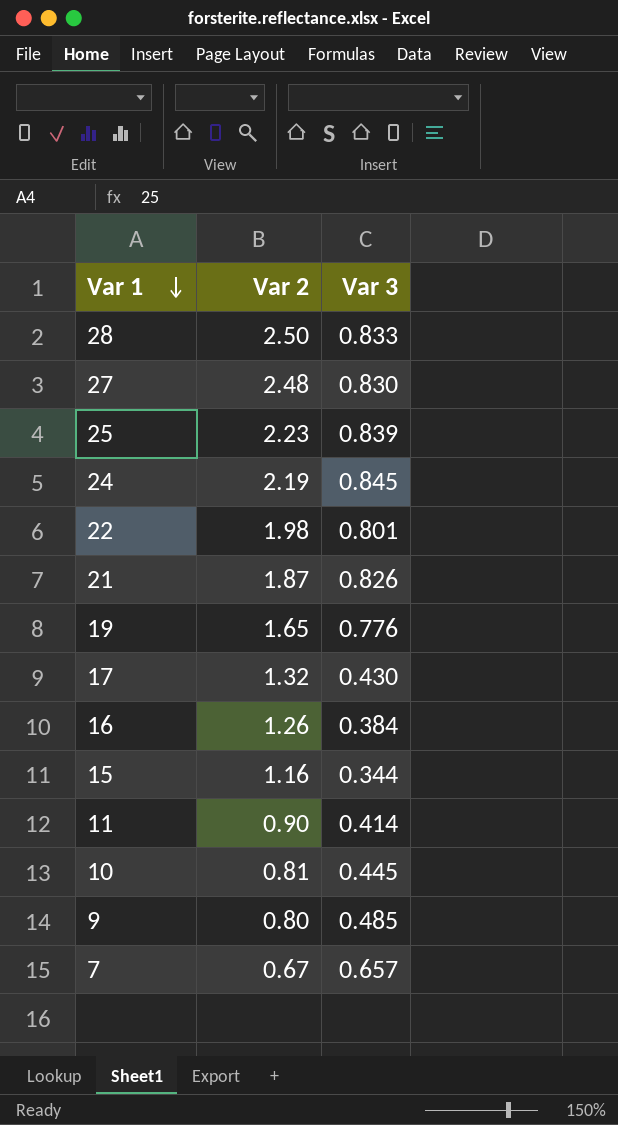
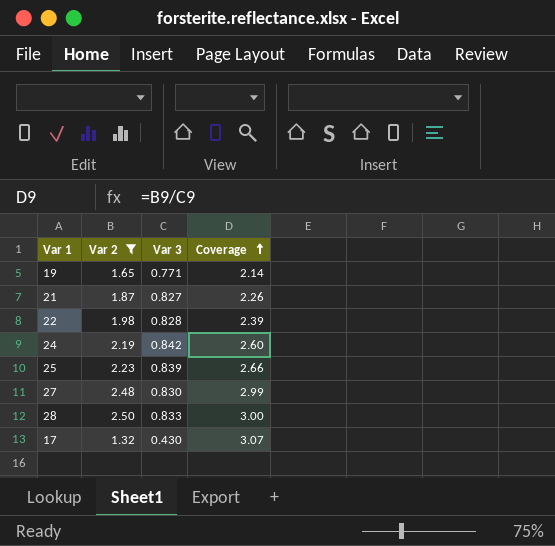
filter: none -> Var 2 >= 1.32
row order: Var 1 descending -> Coverage ascending
column Coverage | formula: none -> [Var 2] / [Var 3]
19 | Var 3: 0.776 -> 0.771
21 | Var 3: 0.826 -> 0.827
22 | Var 3: 0.801 -> 0.828
24 | Var 3: 0.845 -> 0.842

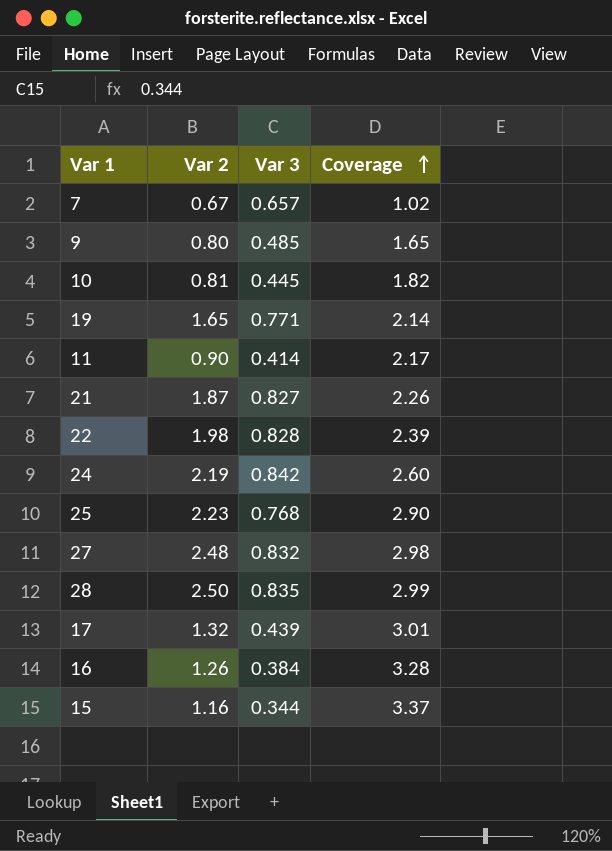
filter: Var 2 >= 1.32 -> none
25 | Var 3: 0.839 -> 0.768
25 | Coverage: 2.66 -> 2.90
27 | Var 3: 0.830 -> 0.832
27 | Coverage: 2.99 -> 2.98
28 | Var 3: 0.833 -> 0.835
28 | Coverage: 3.00 -> 2.99
17 | Var 3: 0.430 -> 0.439
17 | Coverage: 3.07 -> 3.01

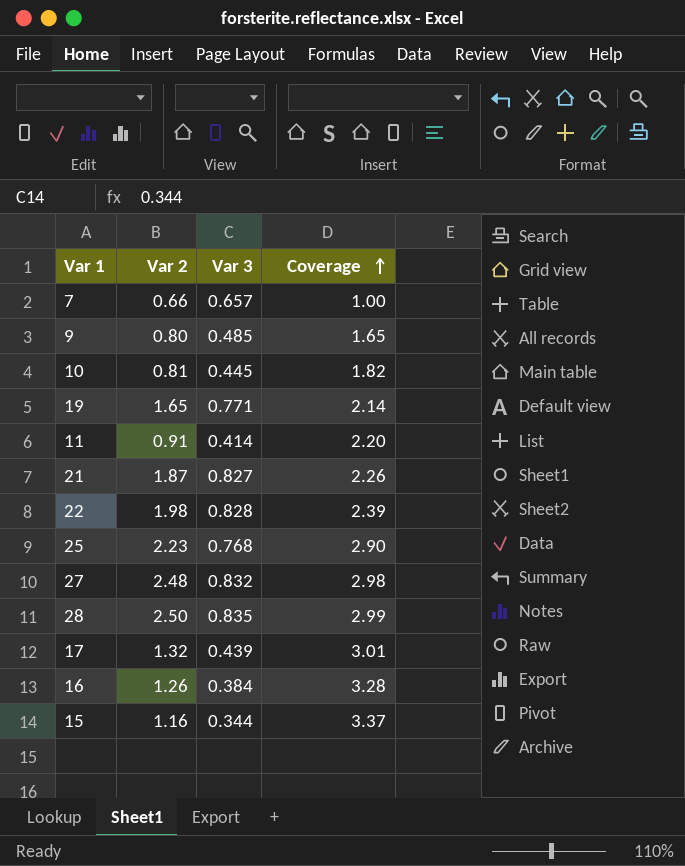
row 24: 2.19 | 0.842 | 2.60 -> none
7 | Var 2: 0.67 -> 0.66
7 | Coverage: 1.02 -> 1.00
11 | Var 2: 0.90 -> 0.91
11 | Coverage: 2.17 -> 2.20

